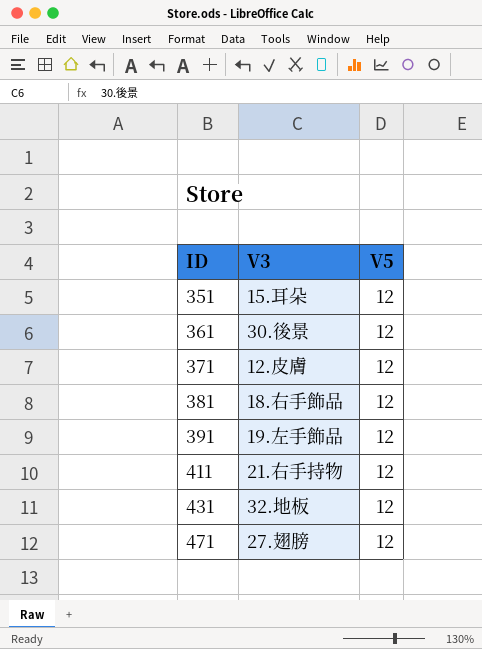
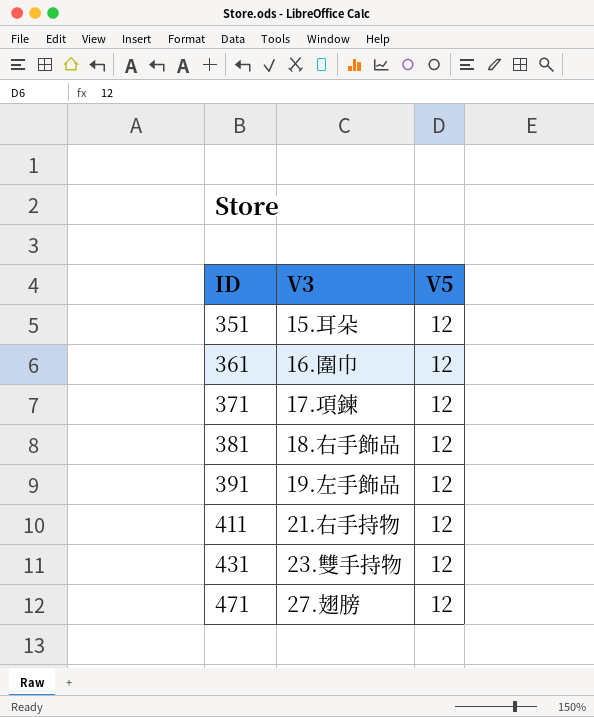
361 | V3: 30.後景 -> 16.圍巾
371 | V3: 12.皮膚 -> 17.項鍊
431 | V3: 32.地板 -> 23.雙手持物

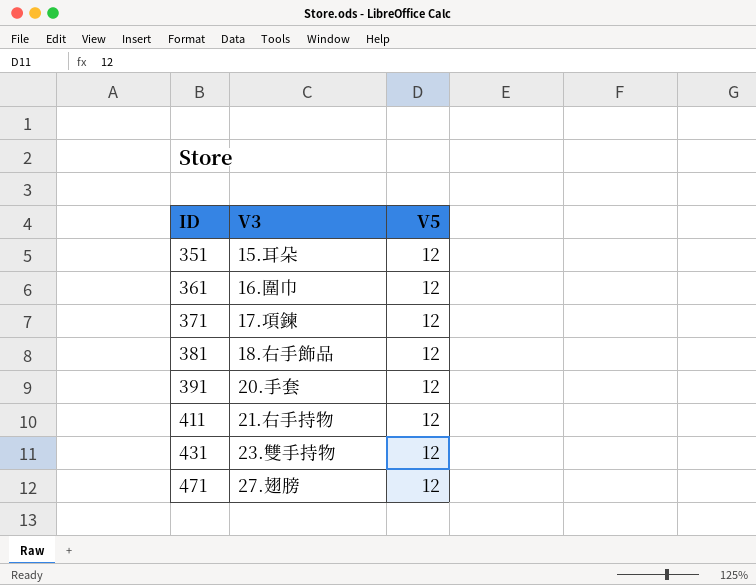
391 | V3: 19.左手飾品 -> 20.手套

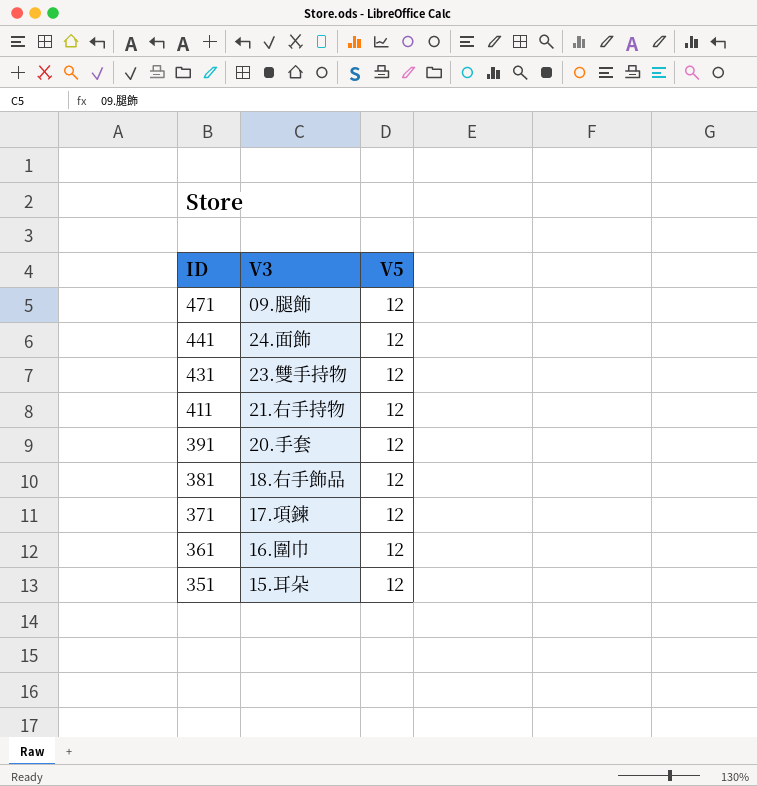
row order: ID ascending -> ID descending
471 | V3: 27.翅膀 -> 09.腿飾
row 441: none -> 24.面飾 | 12

